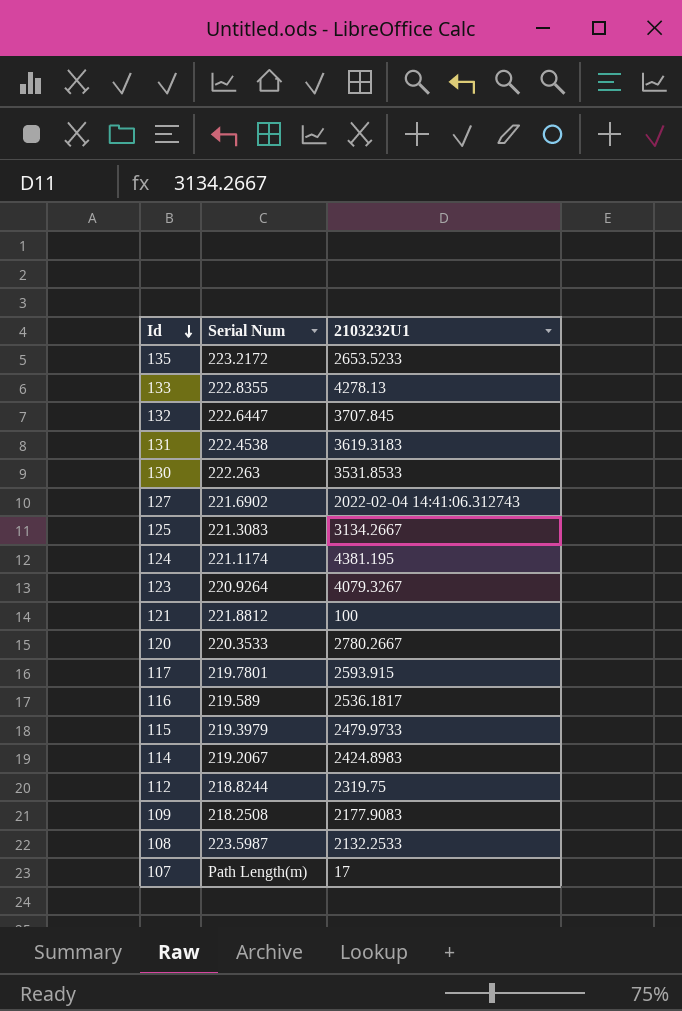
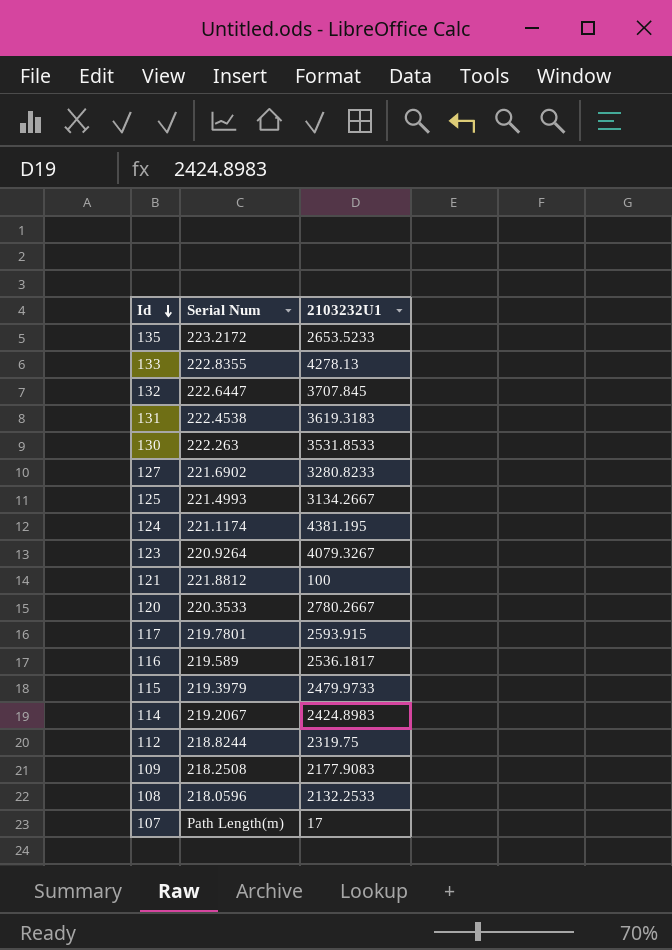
127 | 2103232U1: 2022-02-04 14:41:06.312743 -> 3280.8233
125 | Serial Num: 221.3083 -> 221.4993
108 | Serial Num: 223.5987 -> 218.0596

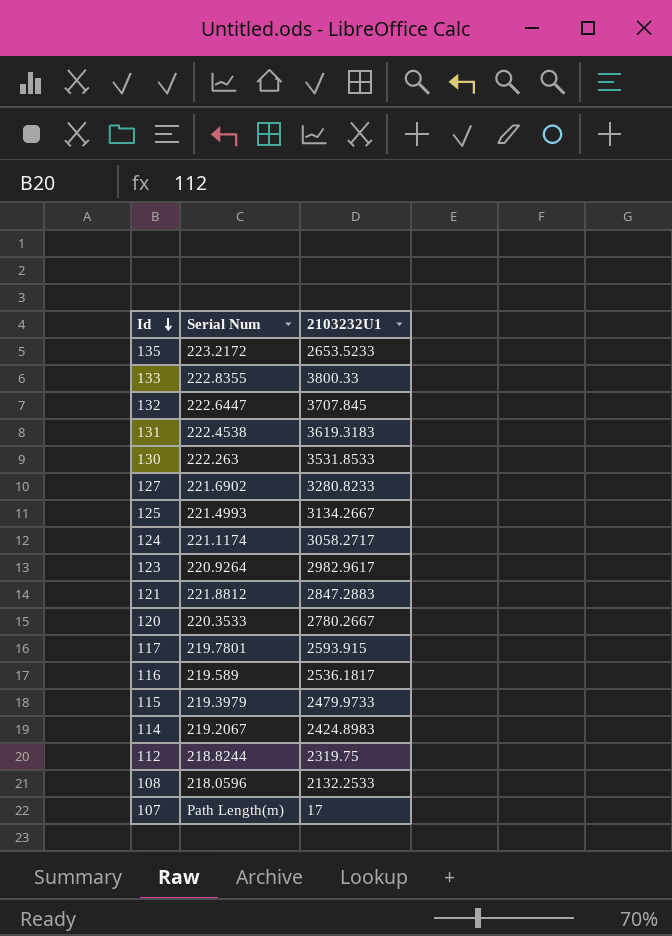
row 109: 218.2508 | 2177.9083 -> none
133 | 2103232U1: 4278.13 -> 3800.33
124 | 2103232U1: 4381.195 -> 3058.2717
123 | 2103232U1: 4079.3267 -> 2982.9617
121 | 2103232U1: 100 -> 2847.2883

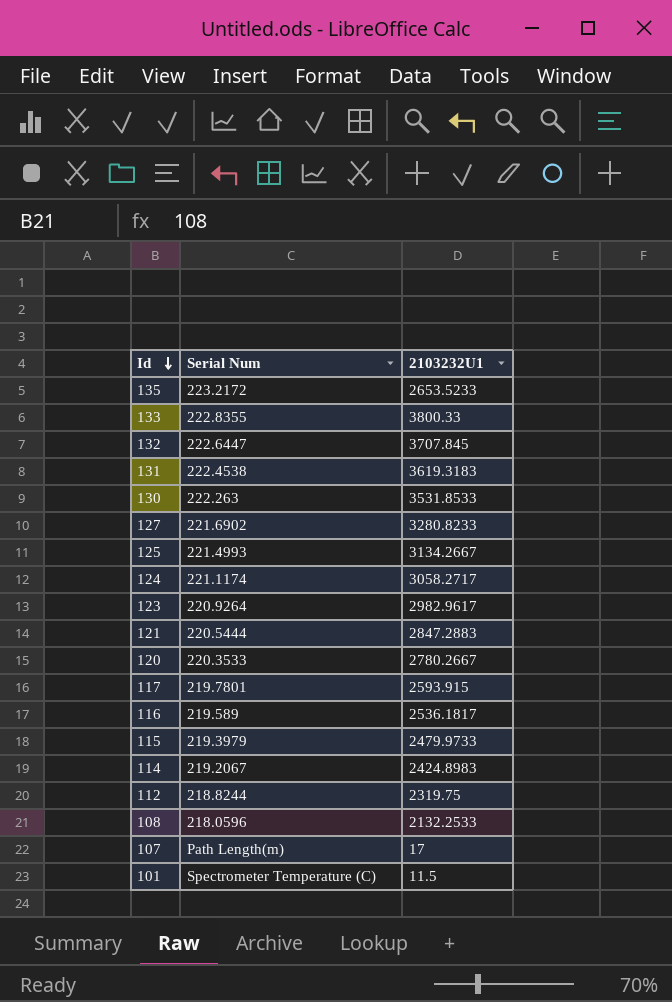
121 | Serial Num: 221.8812 -> 220.5444
row 101: none -> Spectrometer Temperature (C) | 11.5

